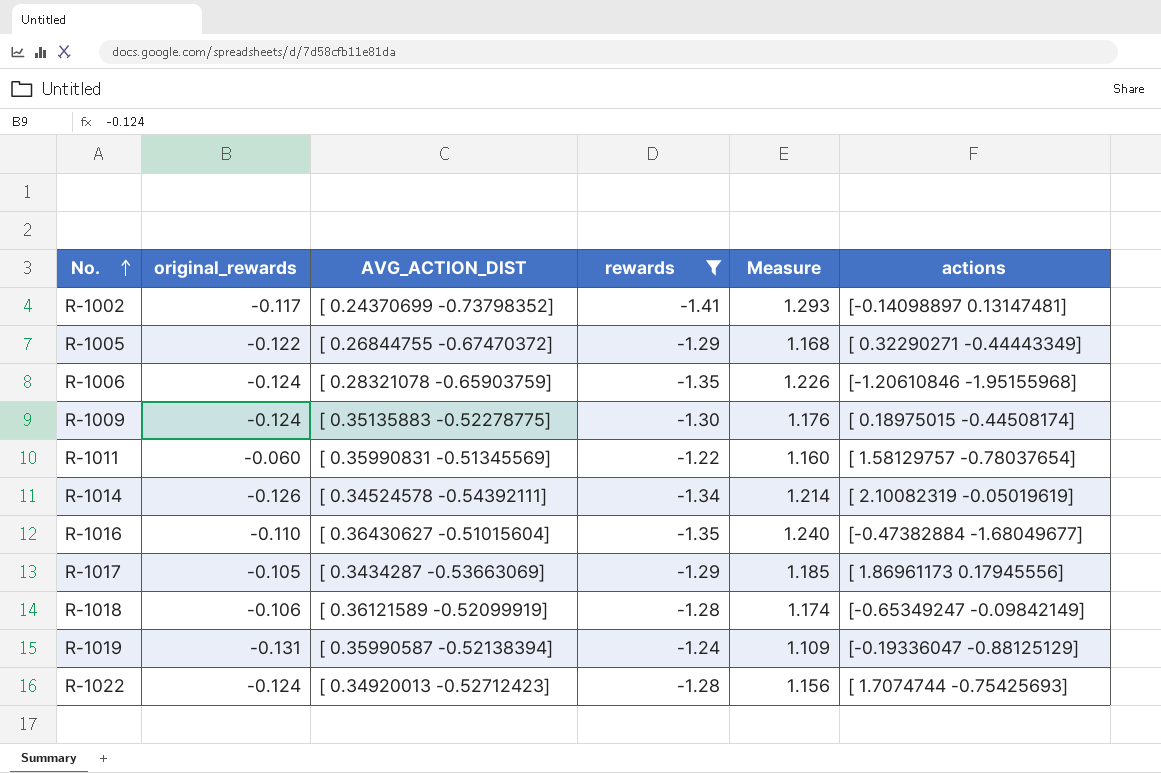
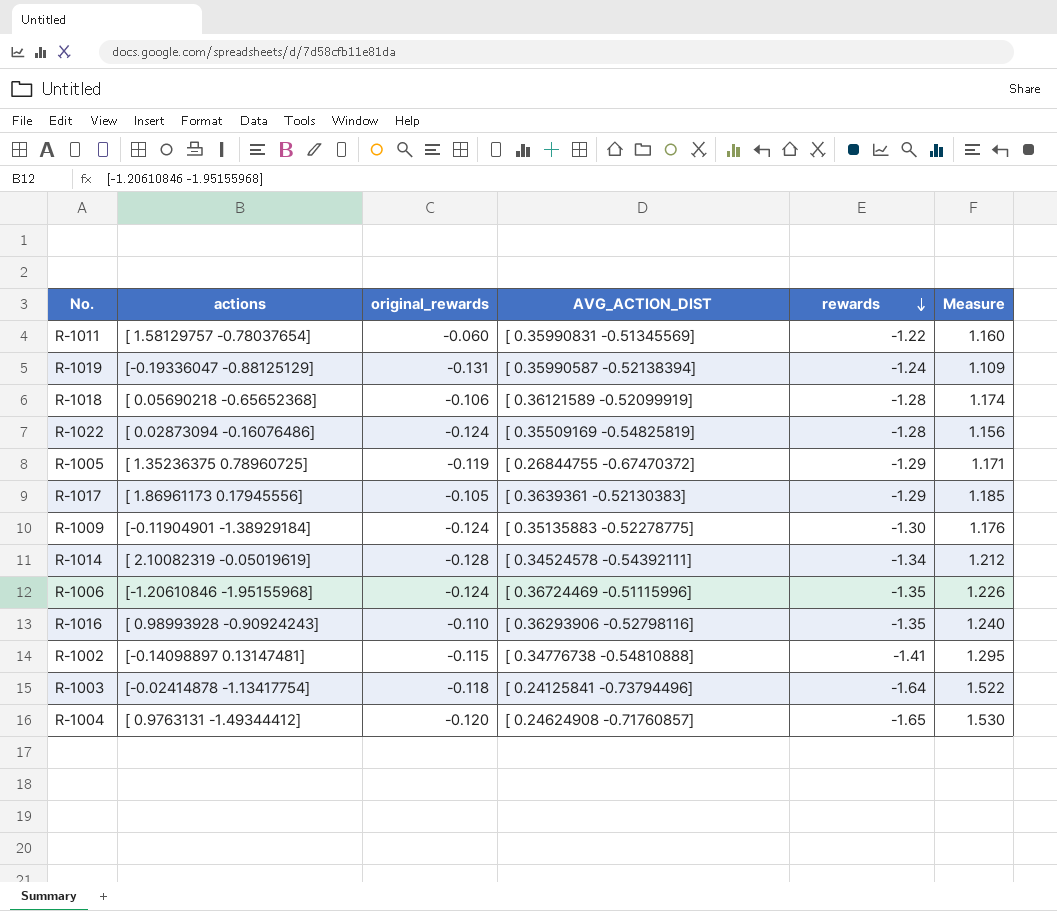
filter: rewards >= -1.41 -> none
row order: No. ascending -> rewards descending
column actions | position: 6 -> 2
R-1018 | actions: [-0.65349247 -0.09842149] -> [ 0.05690218 -0.65652368]
R-1022 | actions: [ 1.7074744 -0.75425693] -> [ 0.02873094 -0.16076486]
R-1022 | AVG_ACTION_DIST: [ 0.34920013 -0.52712423] -> [ 0.35509169 -0.54825819]
R-1005 | actions: [ 0.32290271 -0.44443349] -> [ 1.35236375 0.78960725]
R-1005 | original_rewards: -0.122 -> -0.119
R-1005 | Measure: 1.168 -> 1.171
R-1017 | AVG_ACTION_DIST: [ 0.3434287 -0.53663069] -> [ 0.3639361 -0.52130383]
R-1009 | actions: [ 0.18975015 -0.44508174] -> [-0.11904901 -1.38929184]
R-1014 | original_rewards: -0.126 -> -0.128
R-1014 | Measure: 1.214 -> 1.212
R-1006 | AVG_ACTION_DIST: [ 0.28321078 -0.65903759] -> [ 0.36724469 -0.51115996]
R-1016 | actions: [-0.47382884 -1.68049677] -> [ 0.98993928 -0.90924243]
R-1016 | AVG_ACTION_DIST: [ 0.36430627 -0.51015604] -> [ 0.36293906 -0.52798116]
R-1002 | original_rewards: -0.117 -> -0.115
R-1002 | AVG_ACTION_DIST: [ 0.24370699 -0.73798352] -> [ 0.34776738 -0.54810888]
R-1002 | Measure: 1.293 -> 1.295

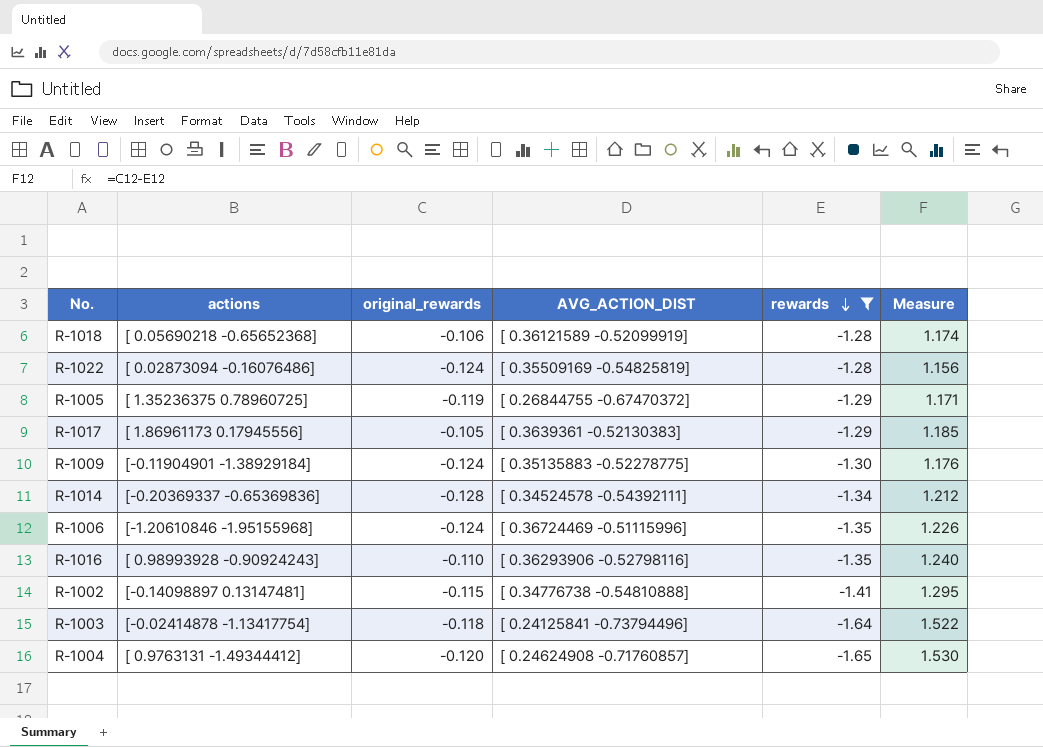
filter: none -> rewards <= -1.28
R-1014 | actions: [ 2.10082319 -0.05019619] -> [-0.20369337 -0.65369836]

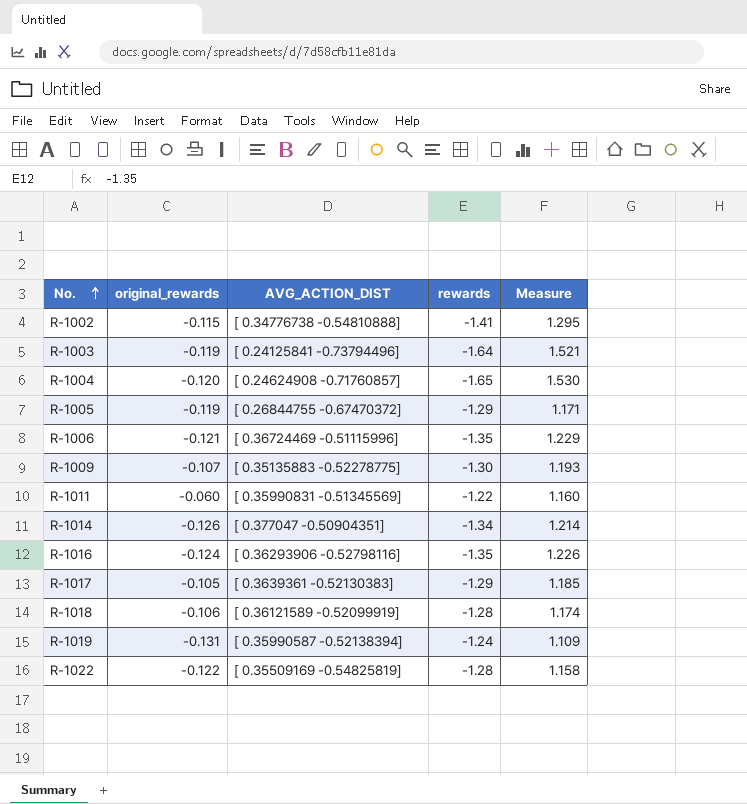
filter: rewards <= -1.28 -> none
row order: rewards descending -> No. ascending
column actions | position: 2 -> none
R-1003 | original_rewards: -0.118 -> -0.119
R-1003 | Measure: 1.522 -> 1.521
R-1006 | original_rewards: -0.124 -> -0.121
R-1006 | Measure: 1.226 -> 1.229
R-1009 | original_rewards: -0.124 -> -0.107
R-1009 | Measure: 1.176 -> 1.193
R-1014 | original_rewards: -0.128 -> -0.126
R-1014 | AVG_ACTION_DIST: [ 0.34524578 -0.54392111] -> [ 0.377047 -0.50904351]
R-1014 | Measure: 1.212 -> 1.214
R-1016 | original_rewards: -0.110 -> -0.124
R-1016 | Measure: 1.240 -> 1.226
R-1022 | original_rewards: -0.124 -> -0.122
R-1022 | Measure: 1.156 -> 1.158

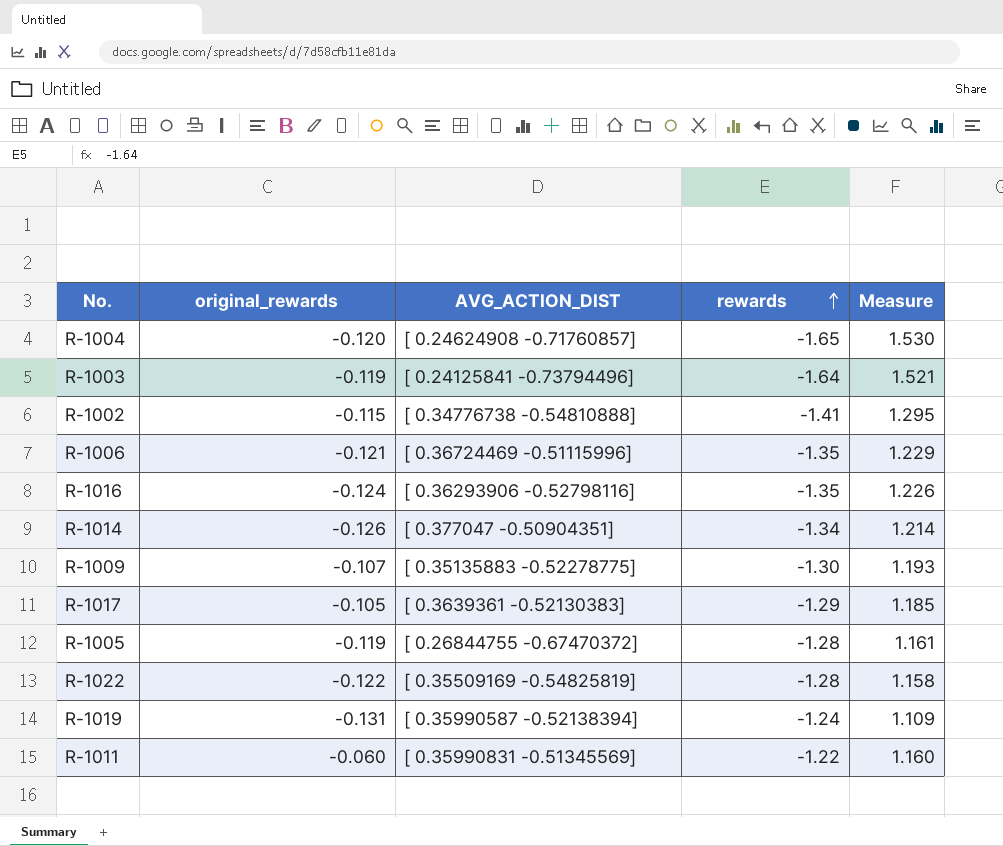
row order: No. ascending -> rewards ascending
row R-1018: -0.106 | [ 0.36121589 -0.52099919] | -1.28 | 1.174 -> none
R-1005 | rewards: -1.29 -> -1.28
R-1005 | Measure: 1.171 -> 1.161

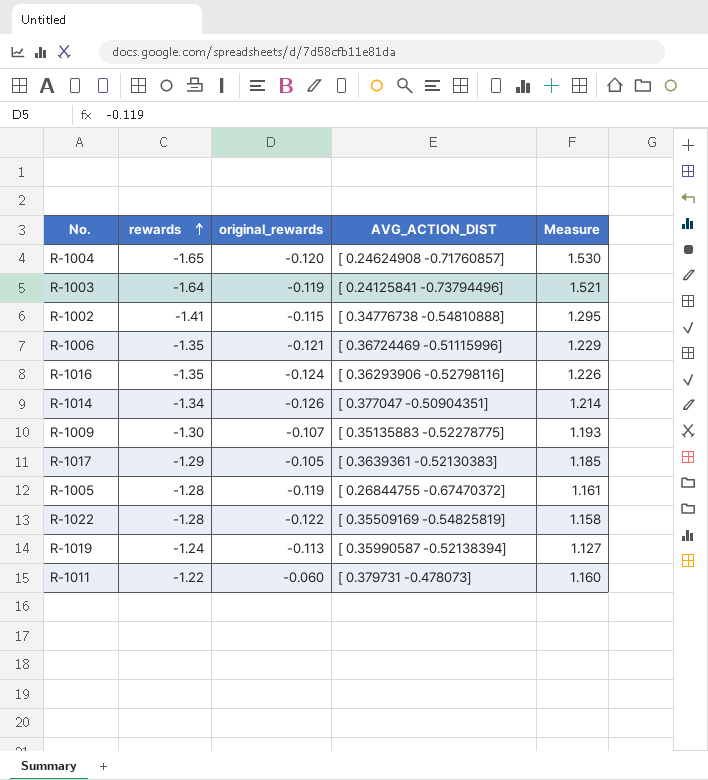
column rewards | position: 4 -> 2
R-1019 | original_rewards: -0.131 -> -0.113
R-1019 | Measure: 1.109 -> 1.127
R-1011 | AVG_ACTION_DIST: [ 0.35990831 -0.51345569] -> [ 0.379731 -0.478073]

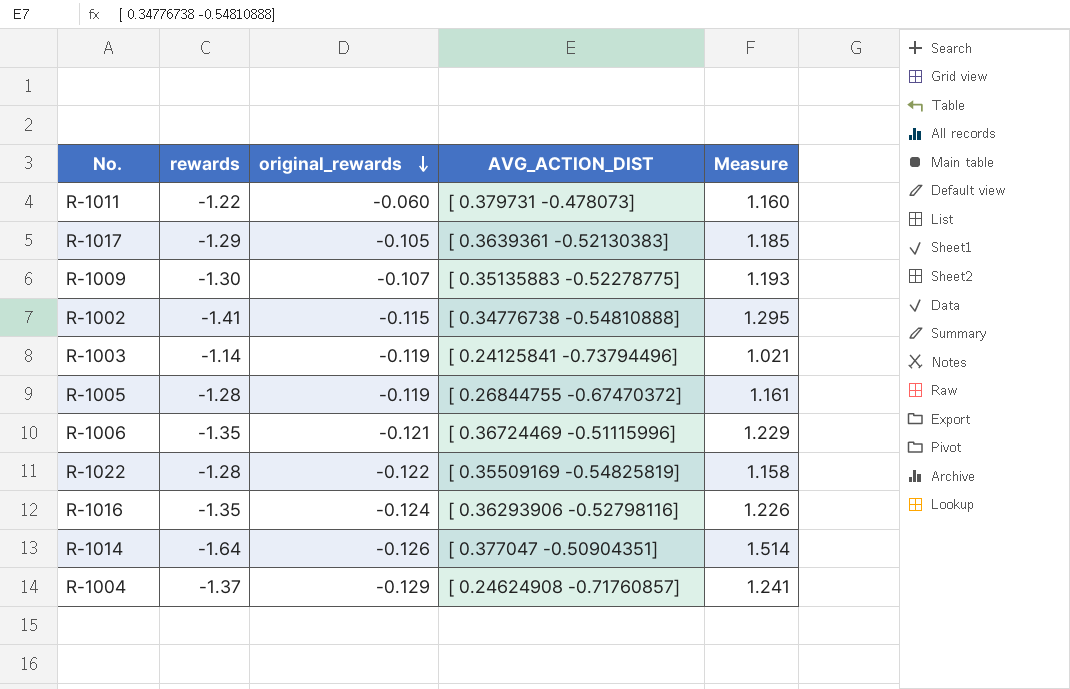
row order: rewards ascending -> original_rewards descending
row R-1019: -1.24 | -0.113 | [ 0.35990587 -0.52138394] | 1.127 -> none
R-1003 | rewards: -1.64 -> -1.14
R-1003 | Measure: 1.521 -> 1.021
R-1014 | rewards: -1.34 -> -1.64
R-1014 | Measure: 1.214 -> 1.514
R-1004 | rewards: -1.65 -> -1.37
R-1004 | original_rewards: -0.120 -> -0.129
R-1004 | Measure: 1.530 -> 1.241

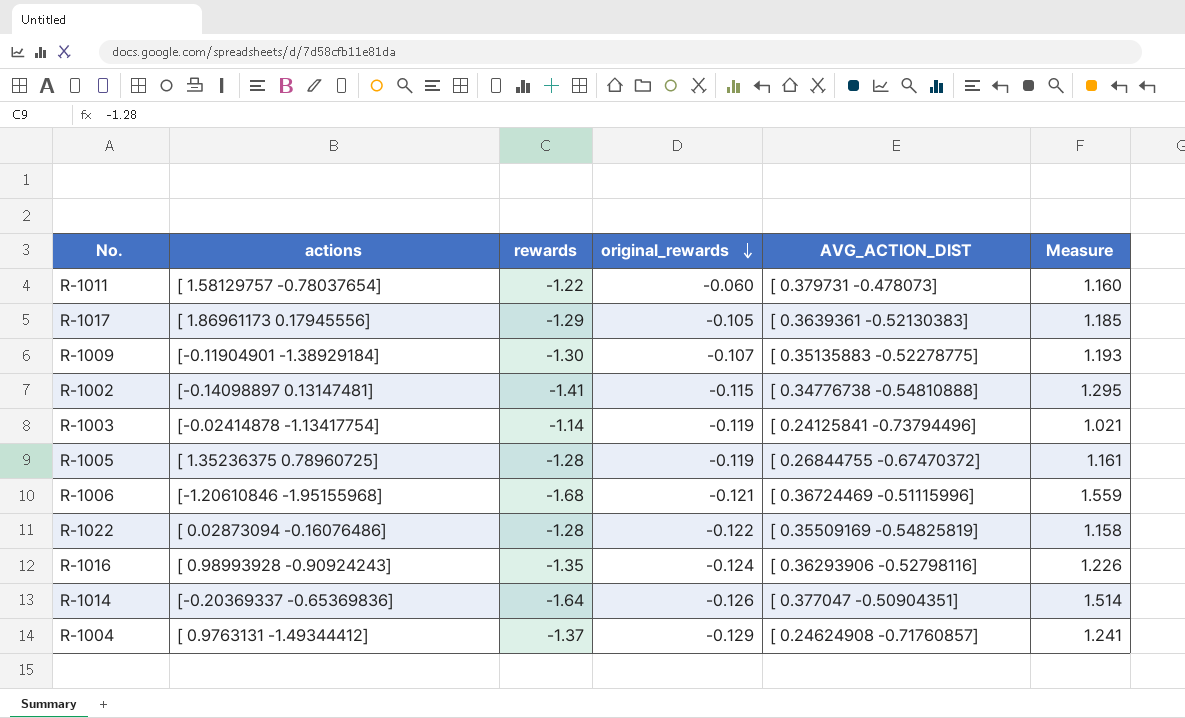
column actions | position: none -> 2
R-1006 | rewards: -1.35 -> -1.68
R-1006 | Measure: 1.229 -> 1.559

